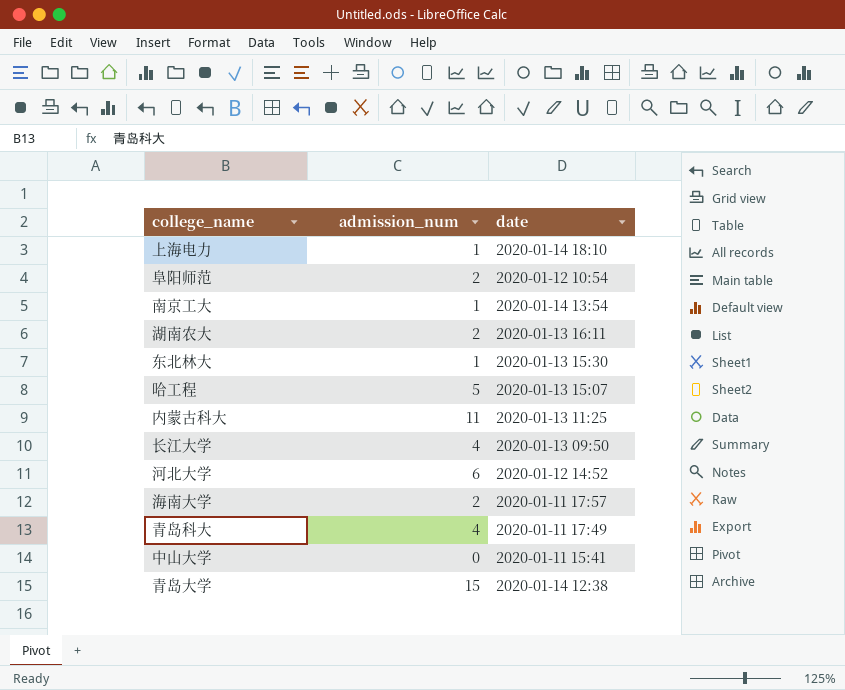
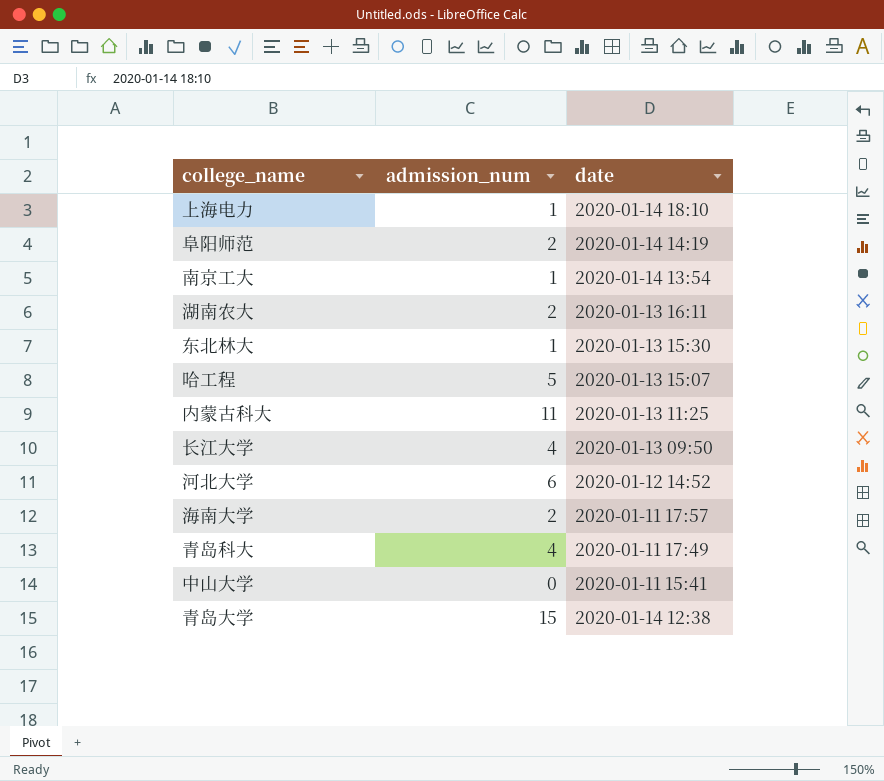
阜阳师范 | date: 2020-01-12 10:54 -> 2020-01-14 14:19

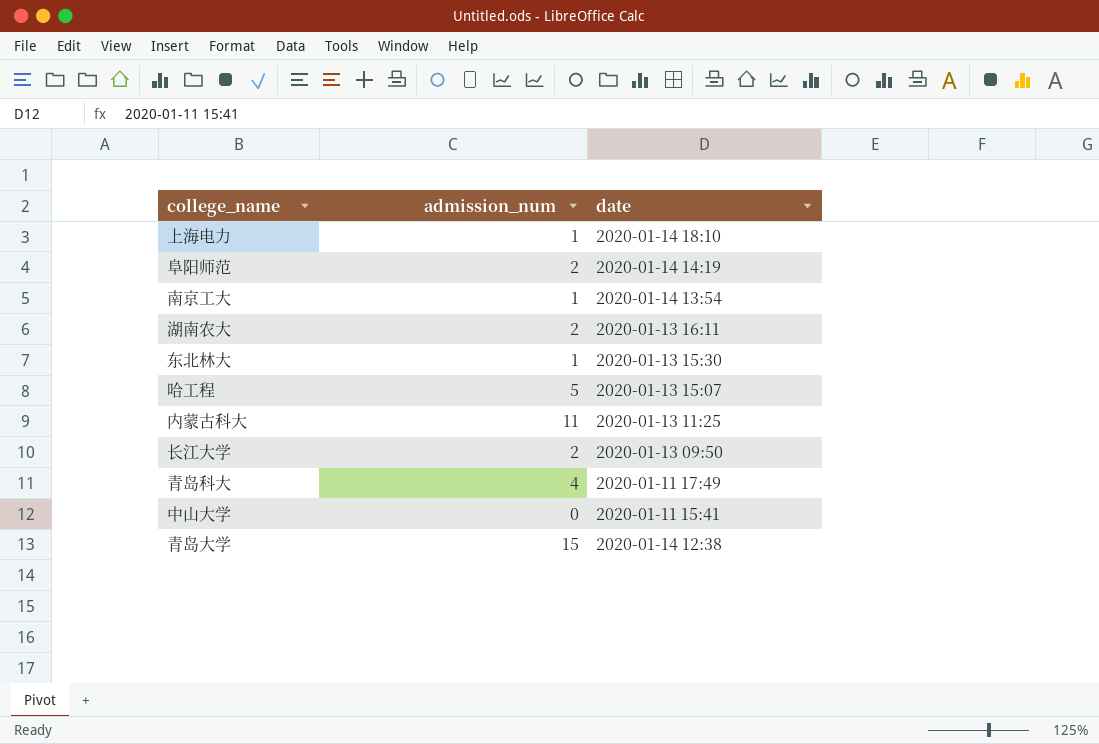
row 河北大学: 6 | 2020-01-12 14:52 -> none
row 海南大学: 2 | 2020-01-11 17:57 -> none
长江大学 | admission_num: 4 -> 2

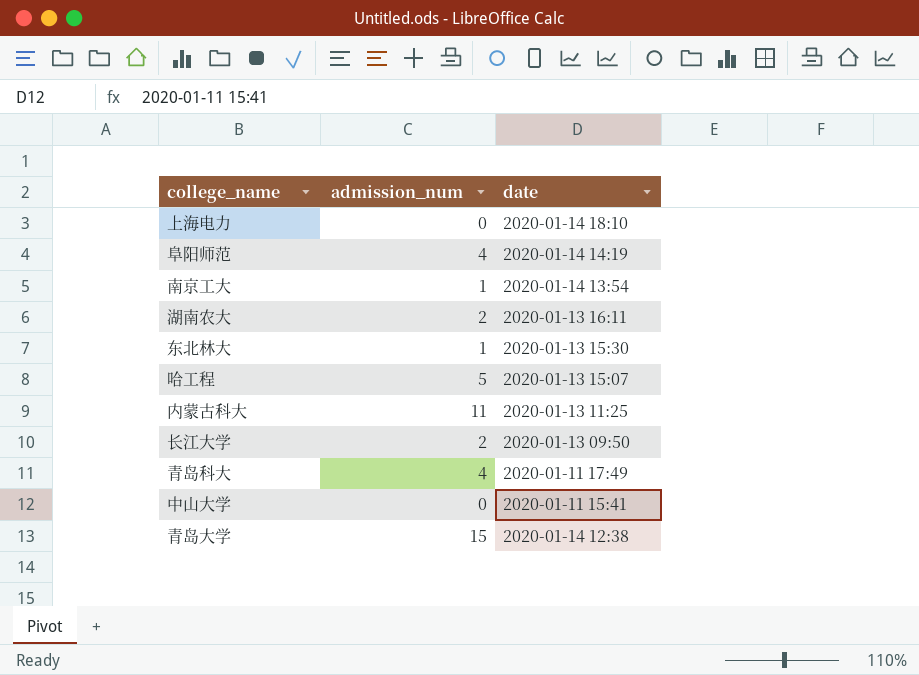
上海电力 | admission_num: 1 -> 0
阜阳师范 | admission_num: 2 -> 4

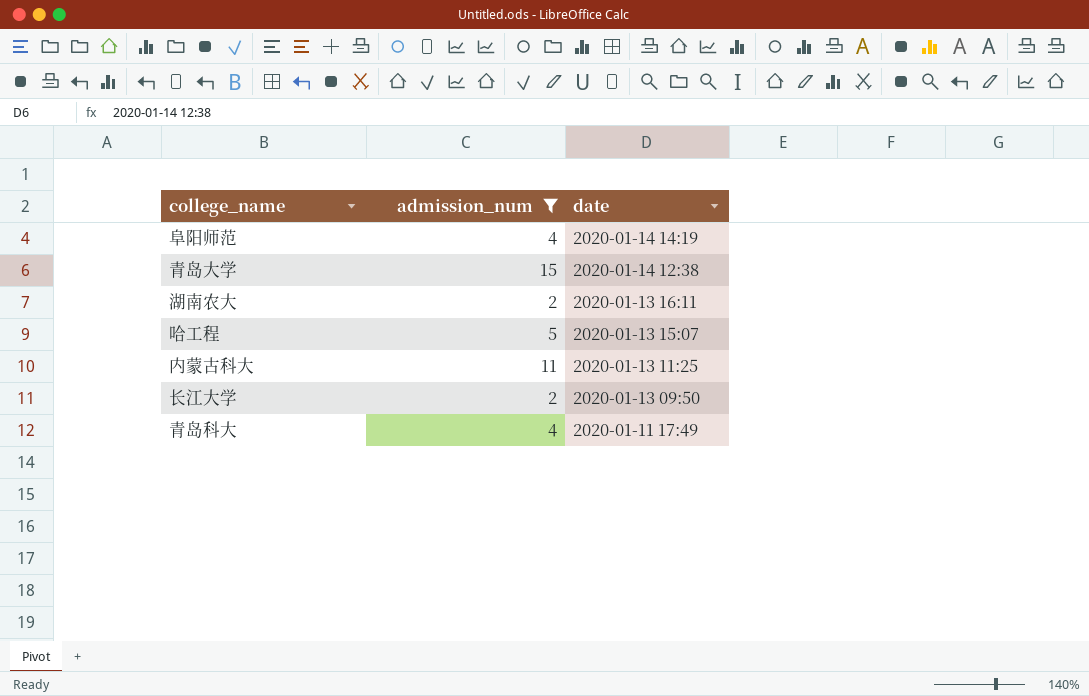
filter: none -> admission_num >= 2
row order: none -> date descending

